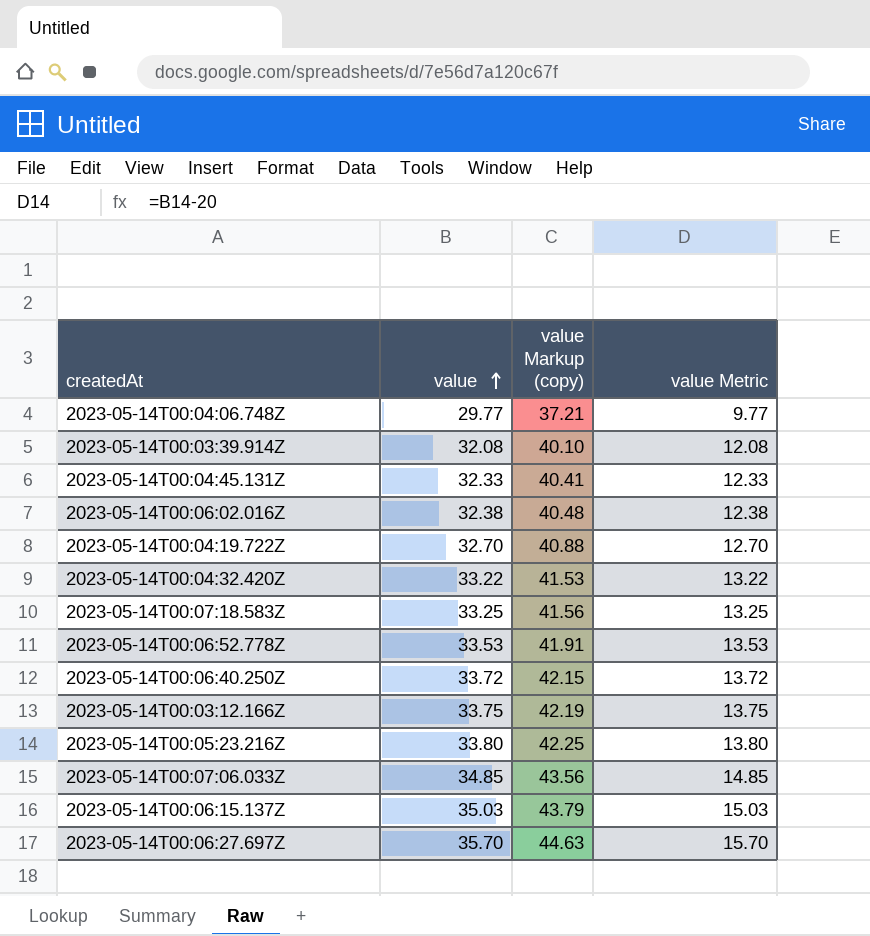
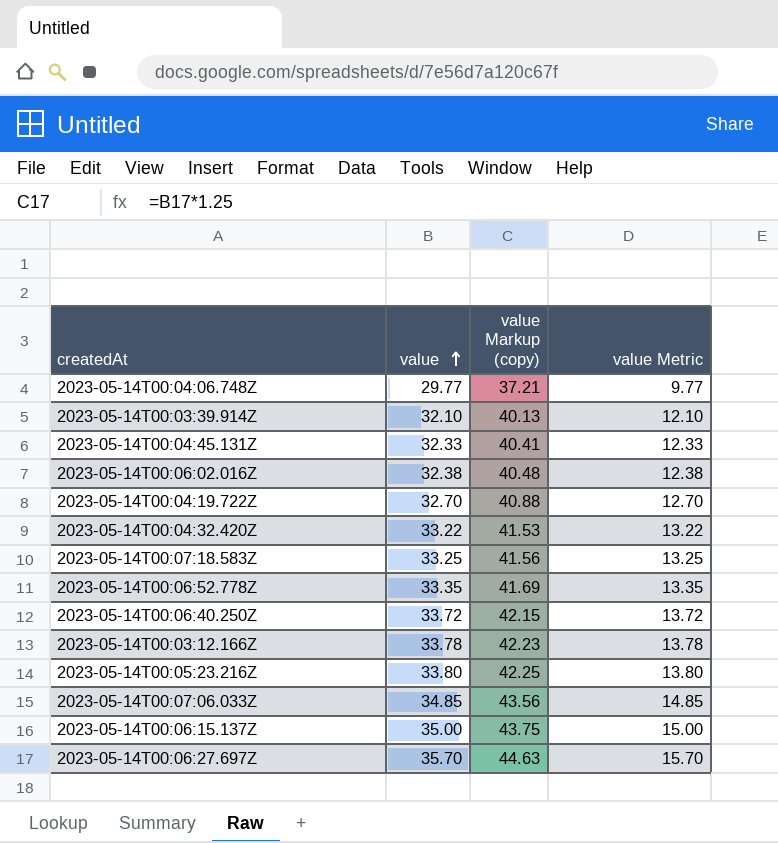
2023-05-14T00:03:39.914Z | value: 32.08 -> 32.10
2023-05-14T00:03:39.914Z | value Markup (copy): 40.10 -> 40.13
2023-05-14T00:03:39.914Z | value Metric: 12.08 -> 12.10
2023-05-14T00:06:52.778Z | value: 33.53 -> 33.35
2023-05-14T00:06:52.778Z | value Markup (copy): 41.91 -> 41.69
2023-05-14T00:06:52.778Z | value Metric: 13.53 -> 13.35
2023-05-14T00:03:12.166Z | value: 33.75 -> 33.78
2023-05-14T00:03:12.166Z | value Markup (copy): 42.19 -> 42.23
2023-05-14T00:03:12.166Z | value Metric: 13.75 -> 13.78
2023-05-14T00:06:15.137Z | value: 35.03 -> 35.00
2023-05-14T00:06:15.137Z | value Markup (copy): 43.79 -> 43.75
2023-05-14T00:06:15.137Z | value Metric: 15.03 -> 15.00

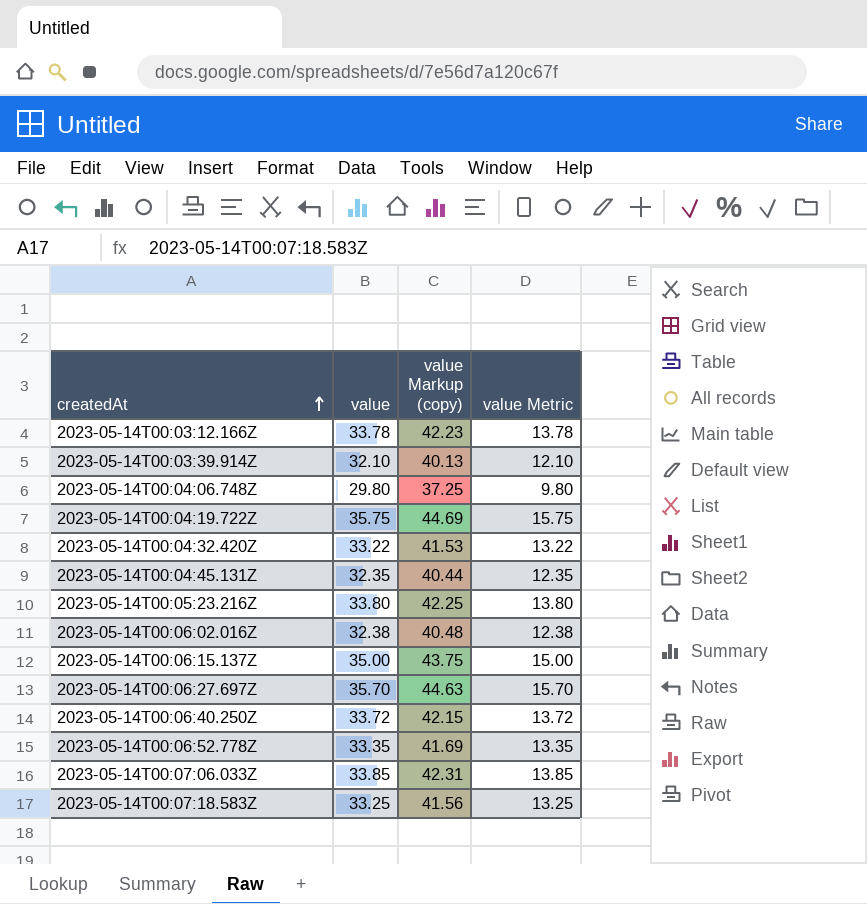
row order: value ascending -> createdAt ascending
2023-05-14T00:04:06.748Z | value: 29.77 -> 29.80
2023-05-14T00:04:06.748Z | value Markup (copy): 37.21 -> 37.25
2023-05-14T00:04:06.748Z | value Metric: 9.77 -> 9.80
2023-05-14T00:04:19.722Z | value: 32.70 -> 35.75
2023-05-14T00:04:19.722Z | value Markup (copy): 40.88 -> 44.69
2023-05-14T00:04:19.722Z | value Metric: 12.70 -> 15.75
2023-05-14T00:04:45.131Z | value: 32.33 -> 32.35
2023-05-14T00:04:45.131Z | value Markup (copy): 40.41 -> 40.44
2023-05-14T00:04:45.131Z | value Metric: 12.33 -> 12.35
2023-05-14T00:07:06.033Z | value: 34.85 -> 33.85
2023-05-14T00:07:06.033Z | value Markup (copy): 43.56 -> 42.31
2023-05-14T00:07:06.033Z | value Metric: 14.85 -> 13.85

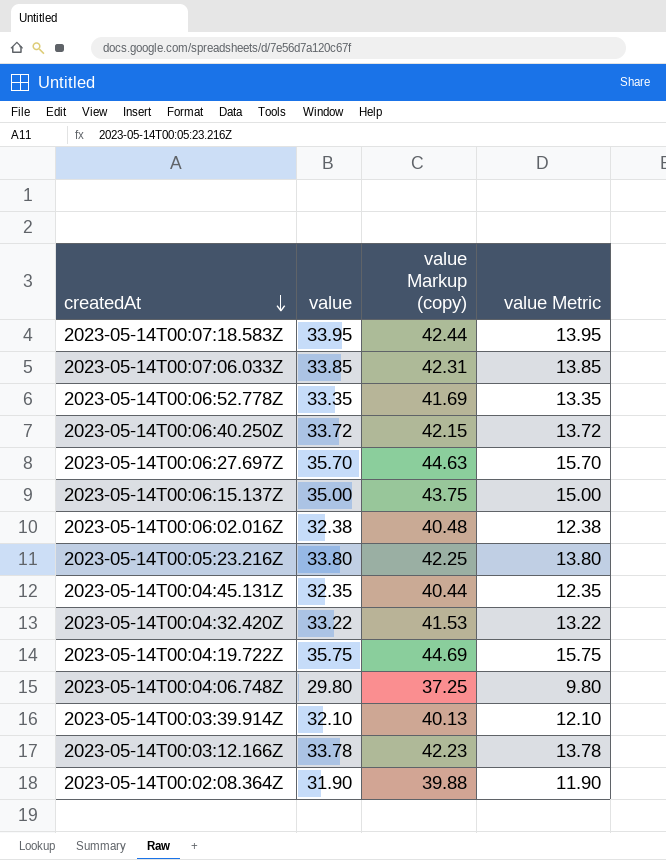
row order: createdAt ascending -> createdAt descending
2023-05-14T00:07:18.583Z | value: 33.25 -> 33.95
2023-05-14T00:07:18.583Z | value Markup (copy): 41.56 -> 42.44
2023-05-14T00:07:18.583Z | value Metric: 13.25 -> 13.95
row 2023-05-14T00:02:08.364Z: none -> 31.90 | 39.88 | 11.90

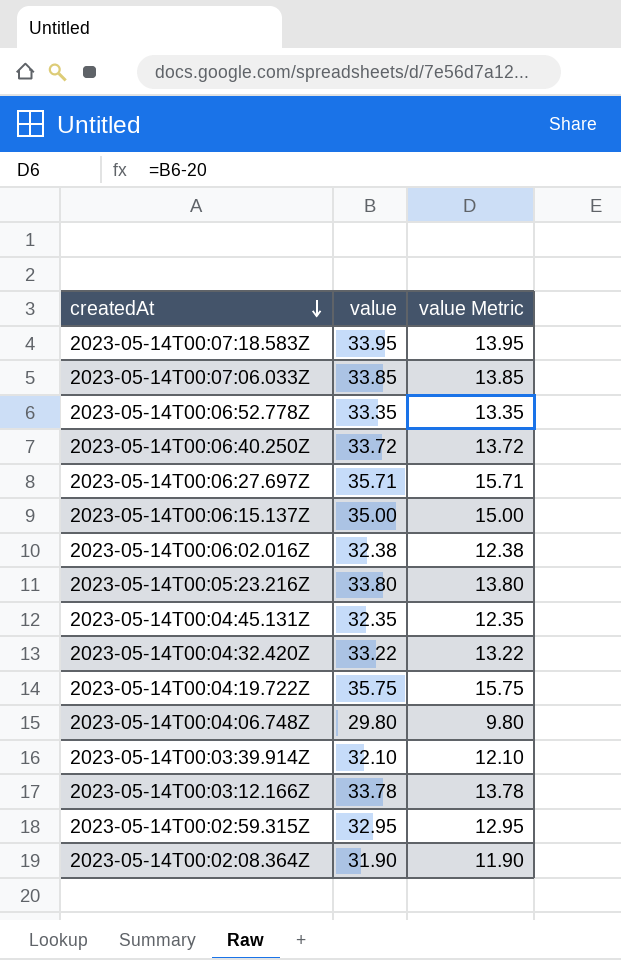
column value Markup (copy) | formula: [value] * 1.25 -> none
2023-05-14T00:06:27.697Z | value: 35.70 -> 35.71
2023-05-14T00:06:27.697Z | value Metric: 15.70 -> 15.71
row 2023-05-14T00:02:59.315Z: none -> 32.95 | 12.95

